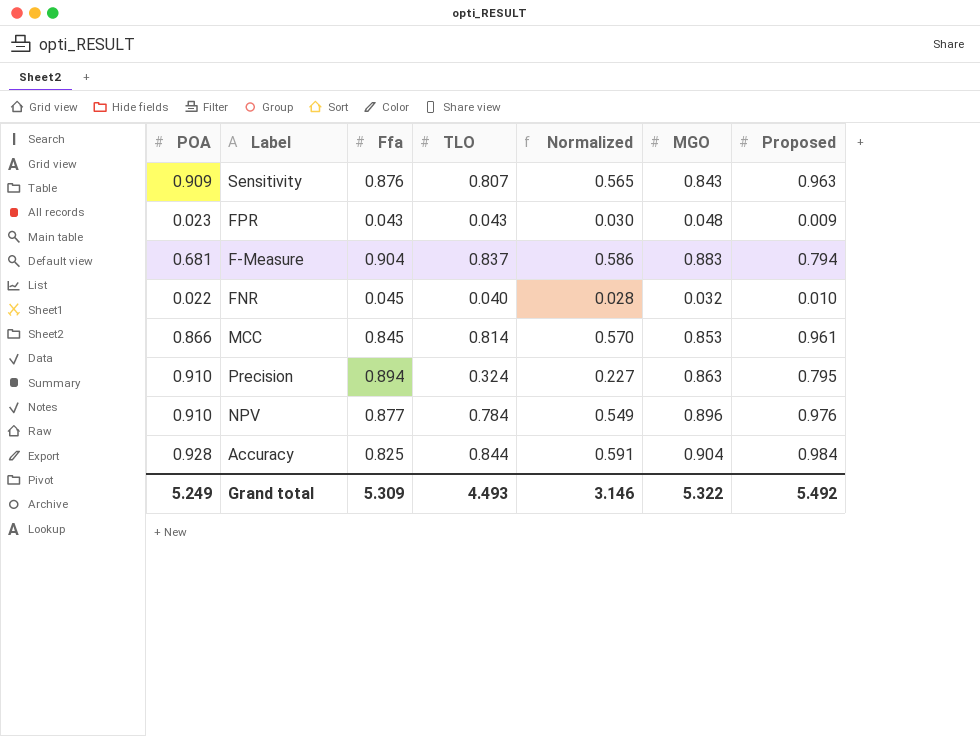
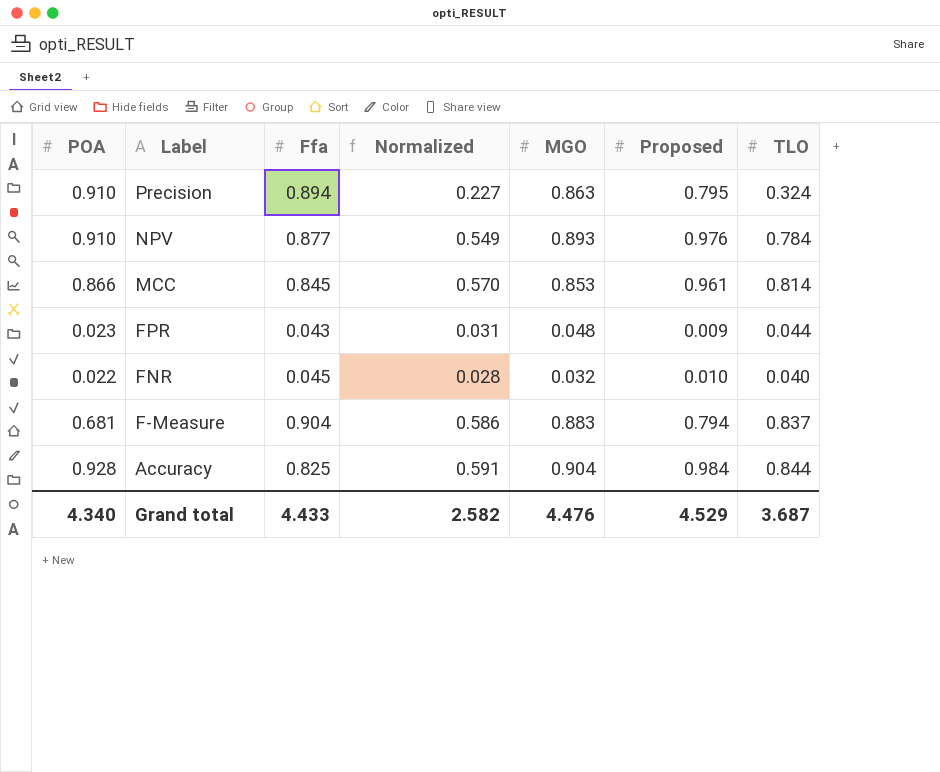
row order: none -> Label descending
column TLO | position: 4 -> 7
row Sensitivity: 0.909 | 0.876 | 0.807 | 0.565 | 0.843 | 0.963 -> none
NPV | MGO: 0.896 -> 0.893
FPR | Normalized: 0.030 -> 0.031
FPR | TLO: 0.043 -> 0.044
Grand total | POA: 5.249 -> 4.340
Grand total | Ffa: 5.309 -> 4.433
Grand total | Normalized: 3.146 -> 2.582
Grand total | MGO: 5.322 -> 4.476
Grand total | Proposed: 5.492 -> 4.529
Grand total | TLO: 4.493 -> 3.687

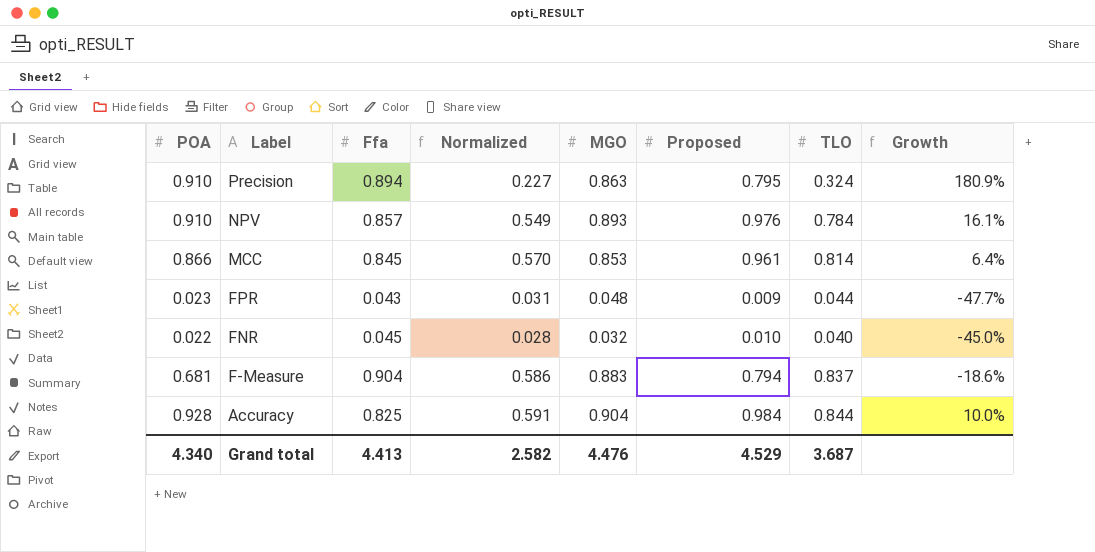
column Growth | formula: none -> ([POA] - [TLO]) / [TLO]
NPV | Ffa: 0.877 -> 0.857
Grand total | Ffa: 4.433 -> 4.413

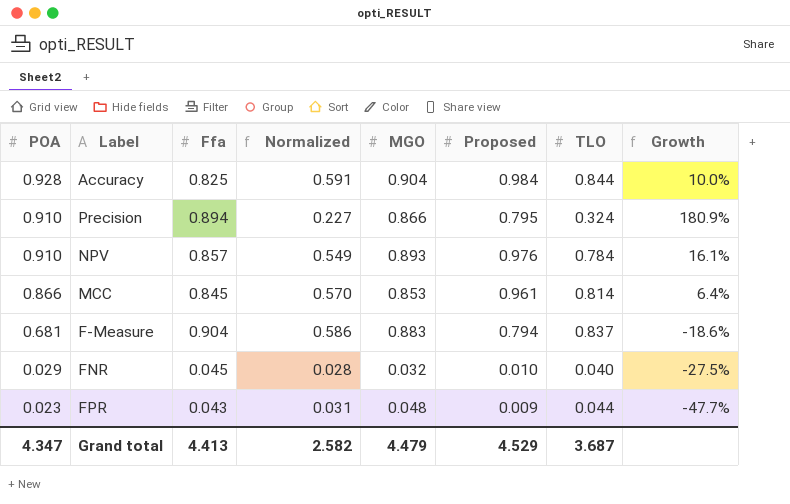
row order: Label descending -> POA descending
Precision | MGO: 0.863 -> 0.866
FNR | POA: 0.022 -> 0.029
FNR | Growth: -45.0% -> -27.5%
Grand total | POA: 4.340 -> 4.347
Grand total | MGO: 4.476 -> 4.479

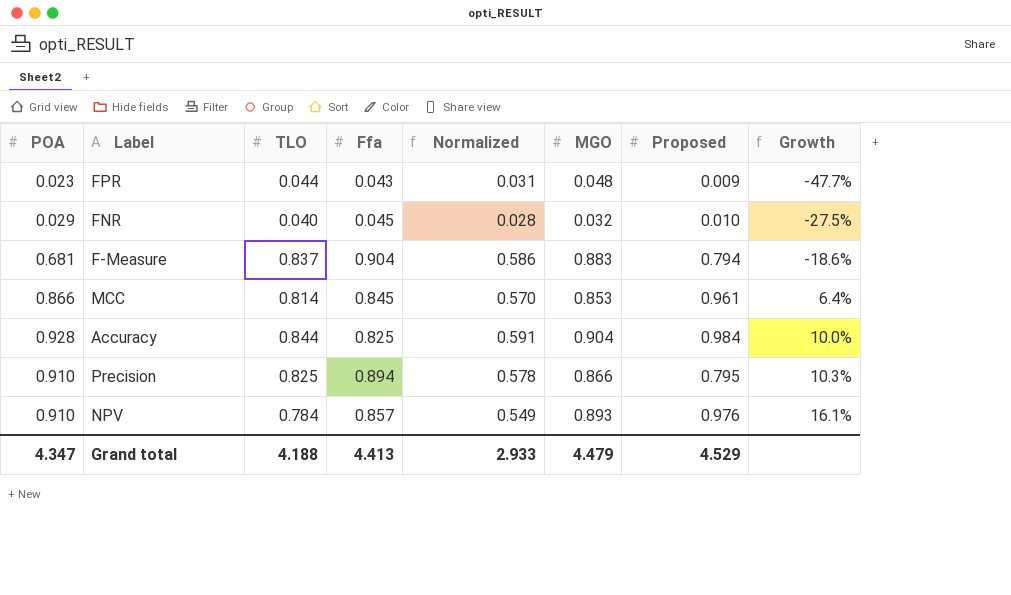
row order: POA descending -> Growth ascending
column TLO | position: 7 -> 3
Precision | TLO: 0.324 -> 0.825
Precision | Normalized: 0.227 -> 0.578
Precision | Growth: 180.9% -> 10.3%
Grand total | TLO: 3.687 -> 4.188
Grand total | Normalized: 2.582 -> 2.933

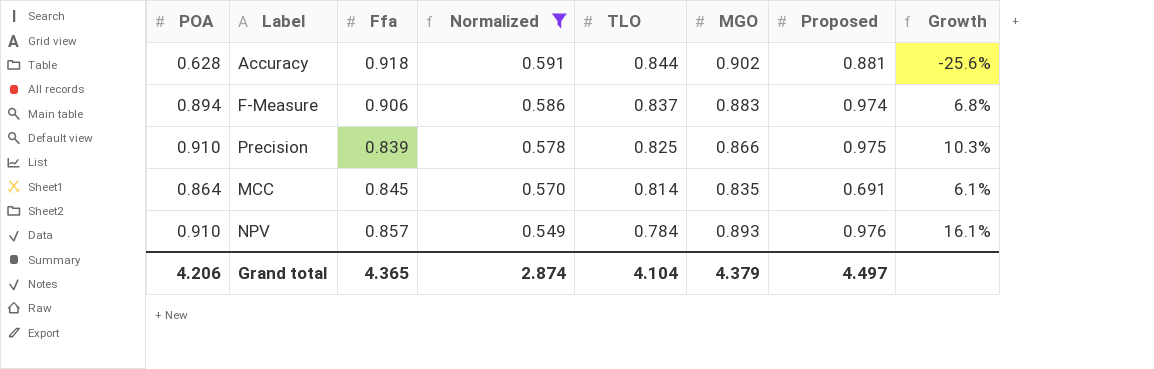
filter: none -> Normalized >= 0.549
row order: Growth ascending -> Normalized descending
column TLO | position: 3 -> 5
Accuracy | POA: 0.928 -> 0.628
Accuracy | Ffa: 0.825 -> 0.918
Accuracy | MGO: 0.904 -> 0.902
Accuracy | Proposed: 0.984 -> 0.881
Accuracy | Growth: 10.0% -> -25.6%
F-Measure | POA: 0.681 -> 0.894
F-Measure | Ffa: 0.904 -> 0.906
F-Measure | Proposed: 0.794 -> 0.974
F-Measure | Growth: -18.6% -> 6.8%
Precision | Ffa: 0.894 -> 0.839
Precision | Proposed: 0.795 -> 0.975
MCC | POA: 0.866 -> 0.864
MCC | MGO: 0.853 -> 0.835
MCC | Proposed: 0.961 -> 0.691
MCC | Growth: 6.4% -> 6.1%
Grand total | POA: 4.347 -> 4.206
Grand total | Ffa: 4.413 -> 4.365
Grand total | Normalized: 2.933 -> 2.874
Grand total | TLO: 4.188 -> 4.104
Grand total | MGO: 4.479 -> 4.379
Grand total | Proposed: 4.529 -> 4.497

